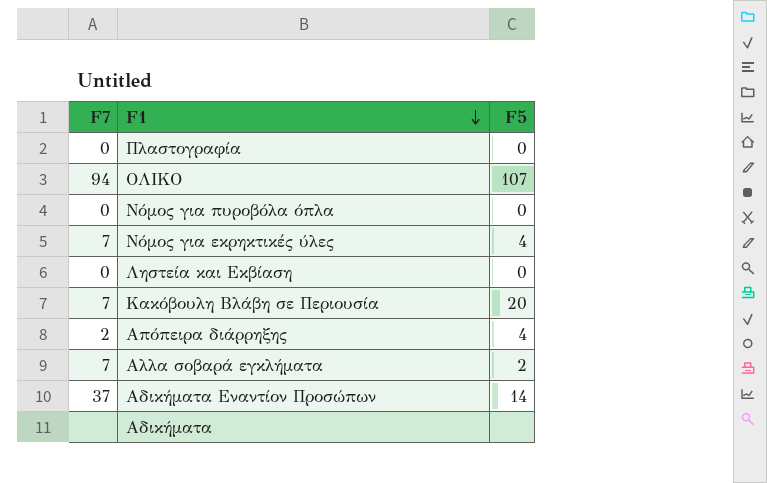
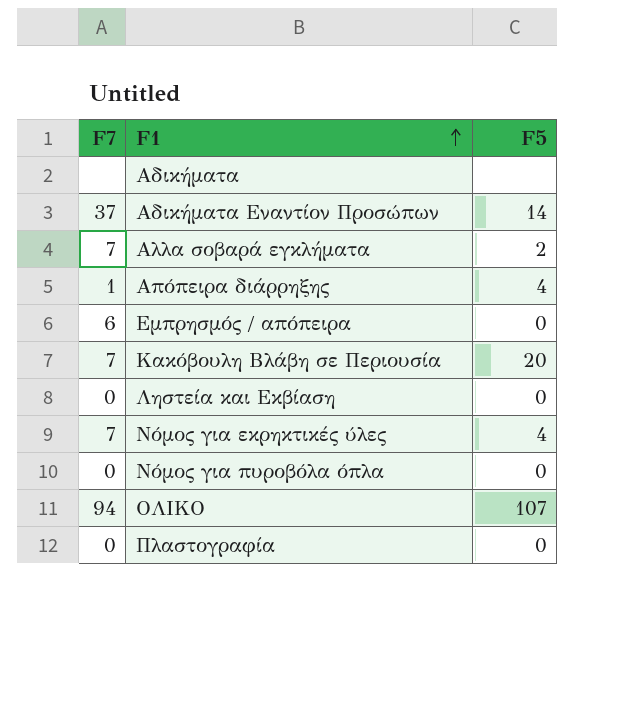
row order: F1 descending -> F1 ascending
Απόπειρα διάρρηξης | F7: 2 -> 1
row Εμπρησμός / απόπειρα: none -> 6 | 0

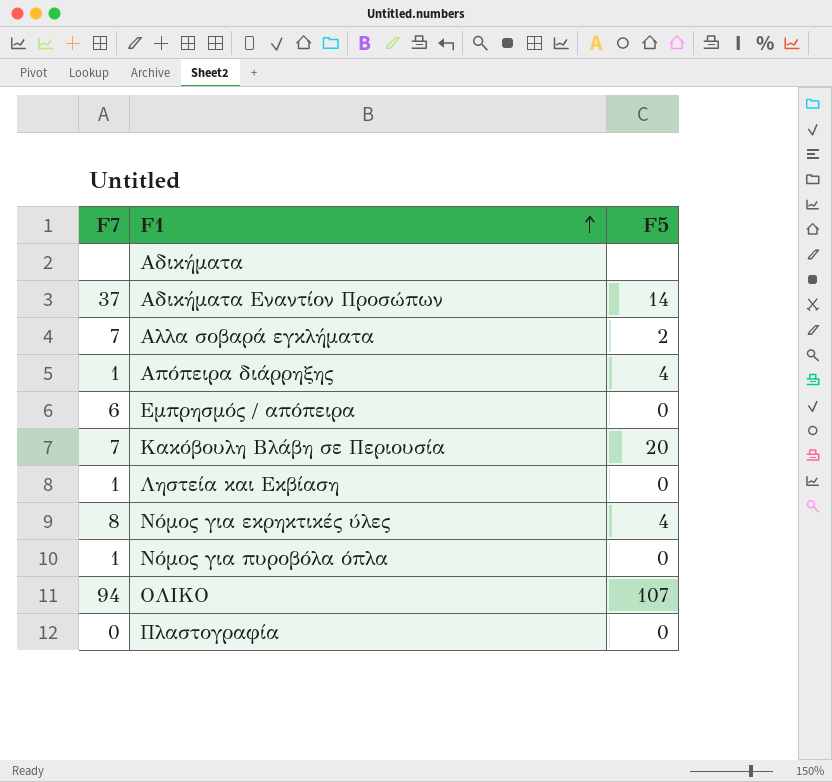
Ληστεία και Εκβίαση | F7: 0 -> 1
Νόμος για εκρηκτικές ύλες | F7: 7 -> 8
Νόμος για πυροβόλα όπλα | F7: 0 -> 1

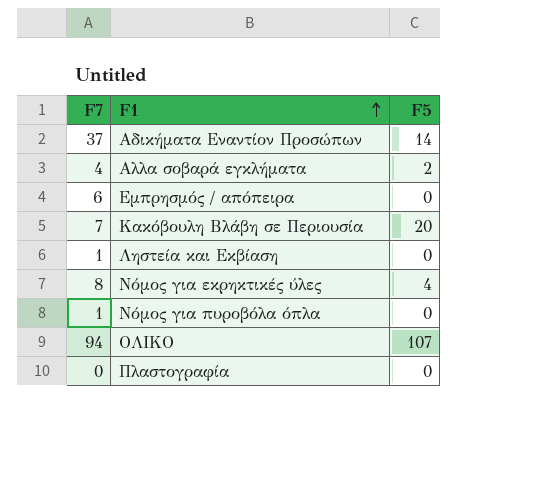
row Αδικήματα: none | none -> none
row Απόπειρα διάρρηξης: 1 | 4 -> none
Αλλα σοβαρά εγκλήματα | F7: 7 -> 4

